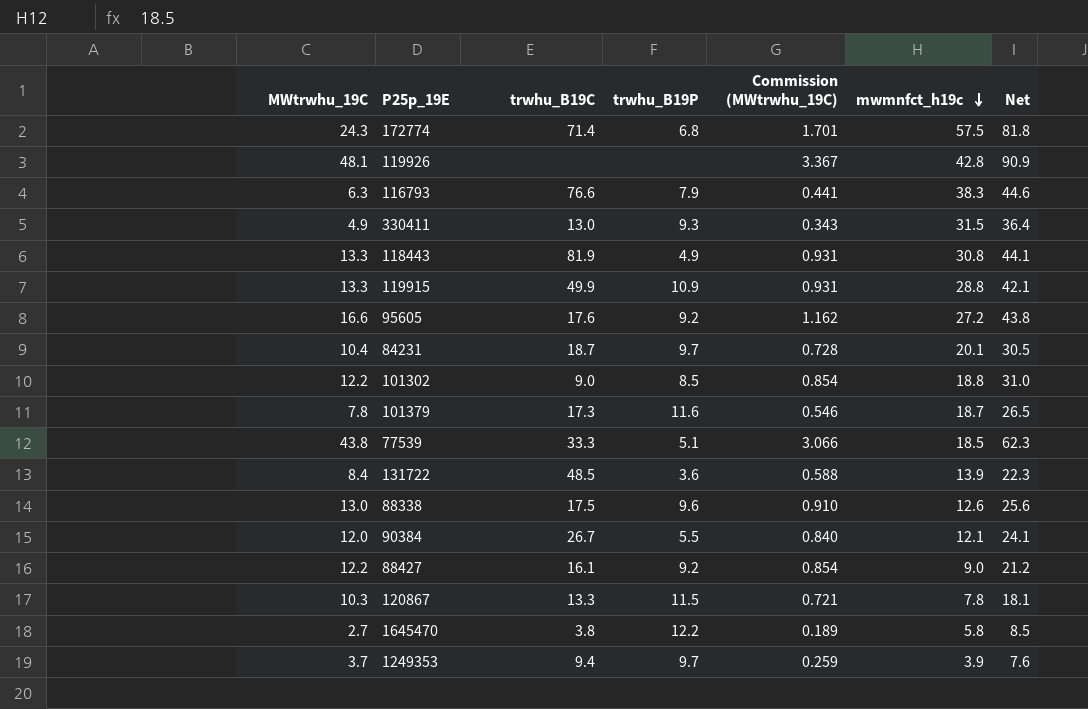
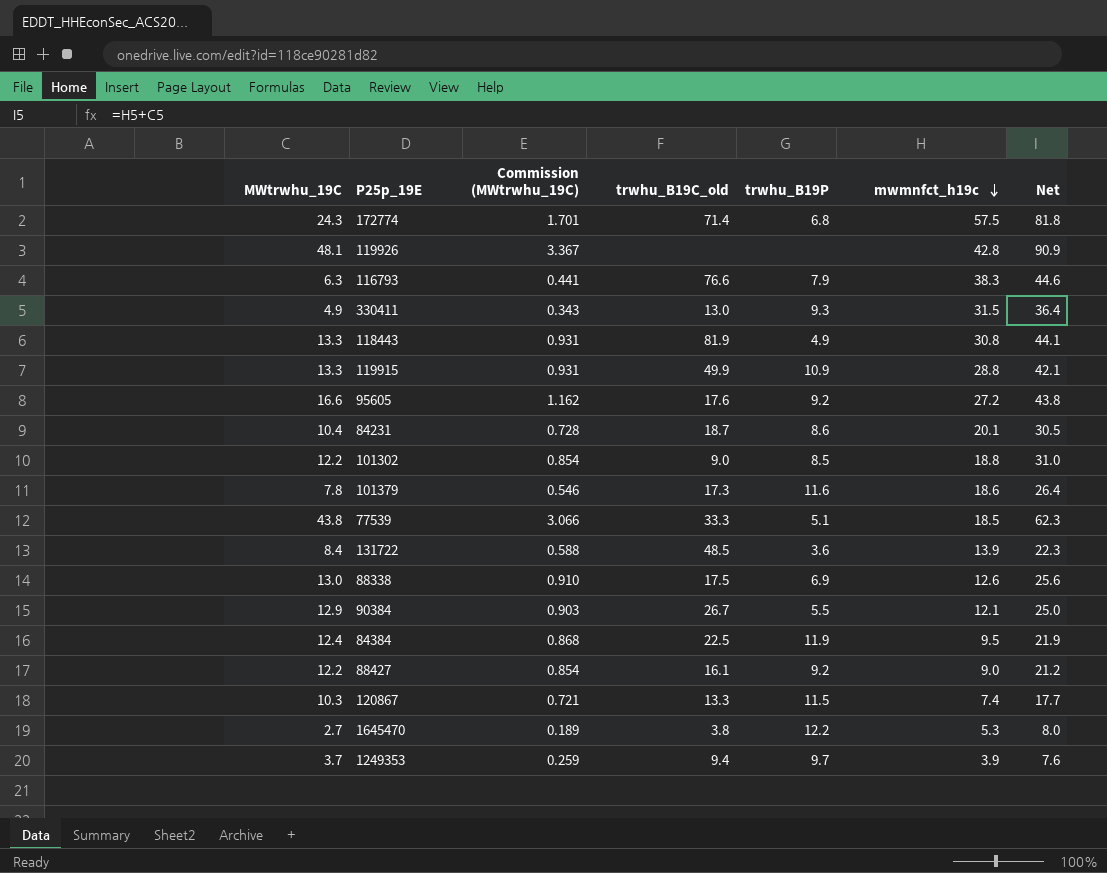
column Commission (MWtrwhu_19C) | position: 5 -> 3
column name: trwhu_B19C -> trwhu_B19C_old
84231 | trwhu_B19P: 9.7 -> 8.6
101379 | mwmnfct_h19c: 18.7 -> 18.6
101379 | Net: 26.5 -> 26.4
88338 | trwhu_B19P: 9.6 -> 6.9
90384 | MWtrwhu_19C: 12.0 -> 12.9
90384 | Commission (MWtrwhu_19C): 0.840 -> 0.903
90384 | Net: 24.1 -> 25.0
row 84384: none -> 12.4 | 0.868 | 22.5 | 11.9 | 9.5 | 21.9
120867 | mwmnfct_h19c: 7.8 -> 7.4
120867 | Net: 18.1 -> 17.7
1645470 | mwmnfct_h19c: 5.8 -> 5.3
1645470 | Net: 8.5 -> 8.0

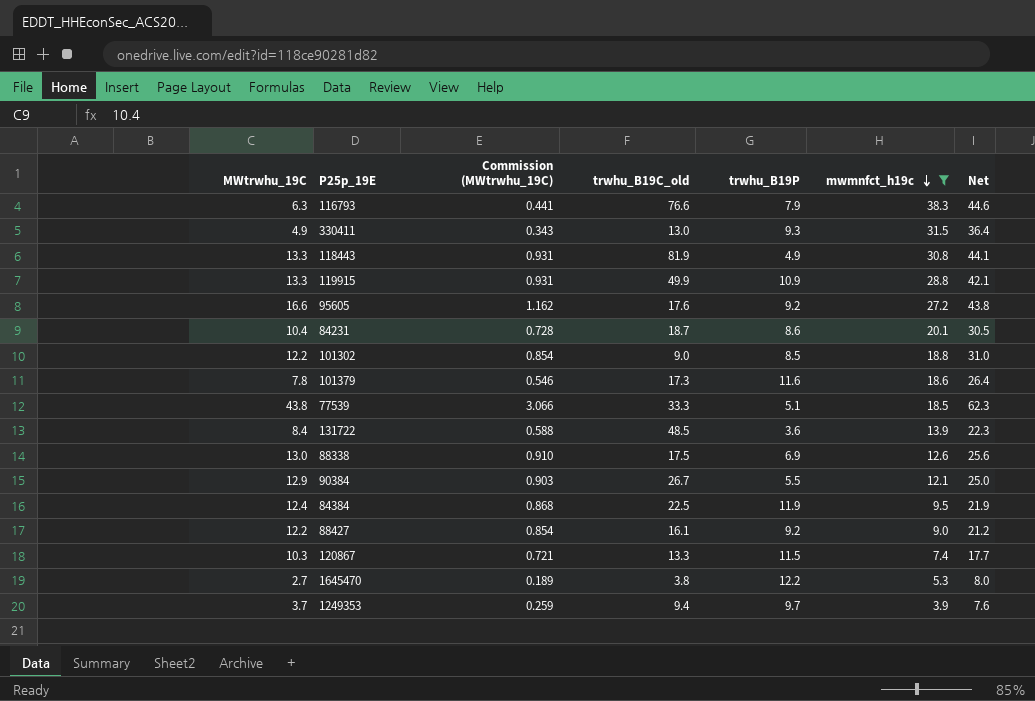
filter: none -> mwmnfct_h19c <= 38.3

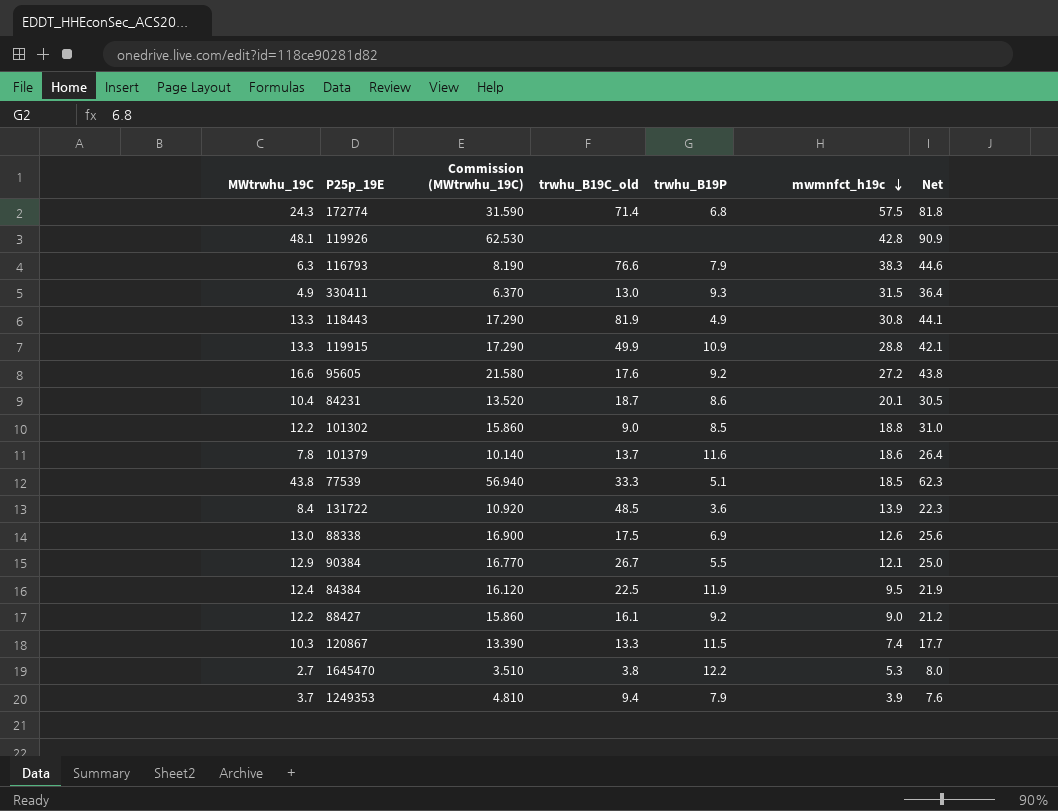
filter: mwmnfct_h19c <= 38.3 -> none
column Commission (MWtrwhu_19C) | formula: [MWtrwhu_19C] * 0.07 -> [MWtrwhu_19C] * 1.3
101379 | trwhu_B19C_old: 17.3 -> 13.7
1249353 | trwhu_B19P: 9.7 -> 7.9

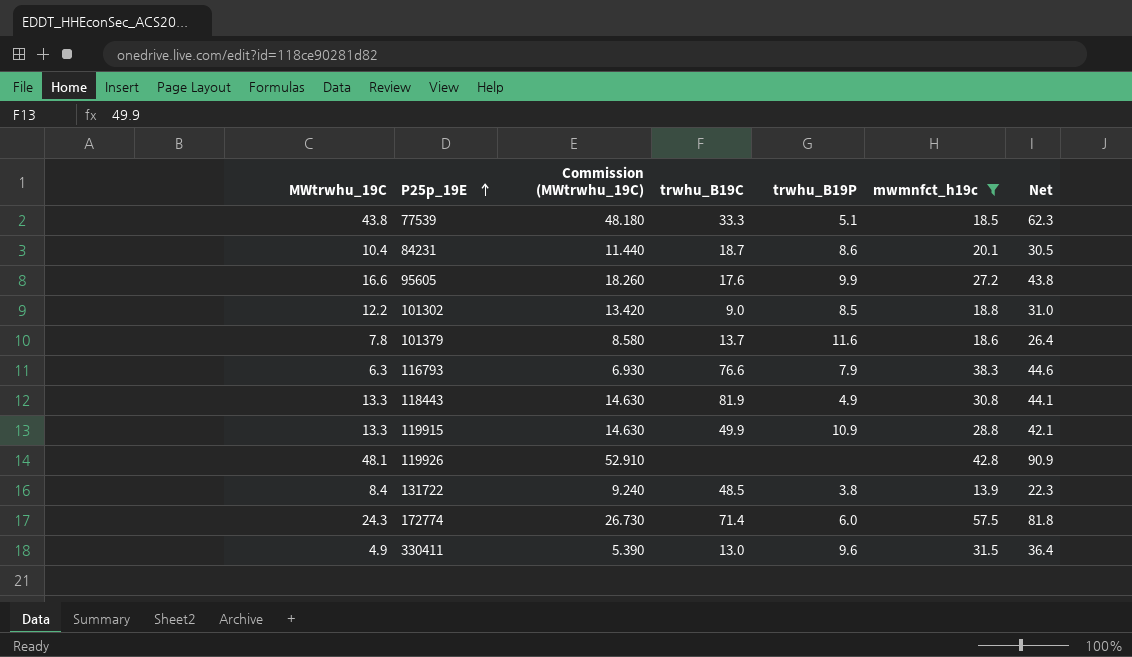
filter: none -> mwmnfct_h19c >= 13.9
row order: mwmnfct_h19c descending -> P25p_19E ascending
column Commission (MWtrwhu_19C) | formula: [MWtrwhu_19C] * 1.3 -> [MWtrwhu_19C] * 1.1
column name: trwhu_B19C_old -> trwhu_B19C
95605 | trwhu_B19P: 9.2 -> 9.9
131722 | trwhu_B19P: 3.6 -> 3.8
172774 | trwhu_B19P: 6.8 -> 6.0
330411 | trwhu_B19P: 9.3 -> 9.6

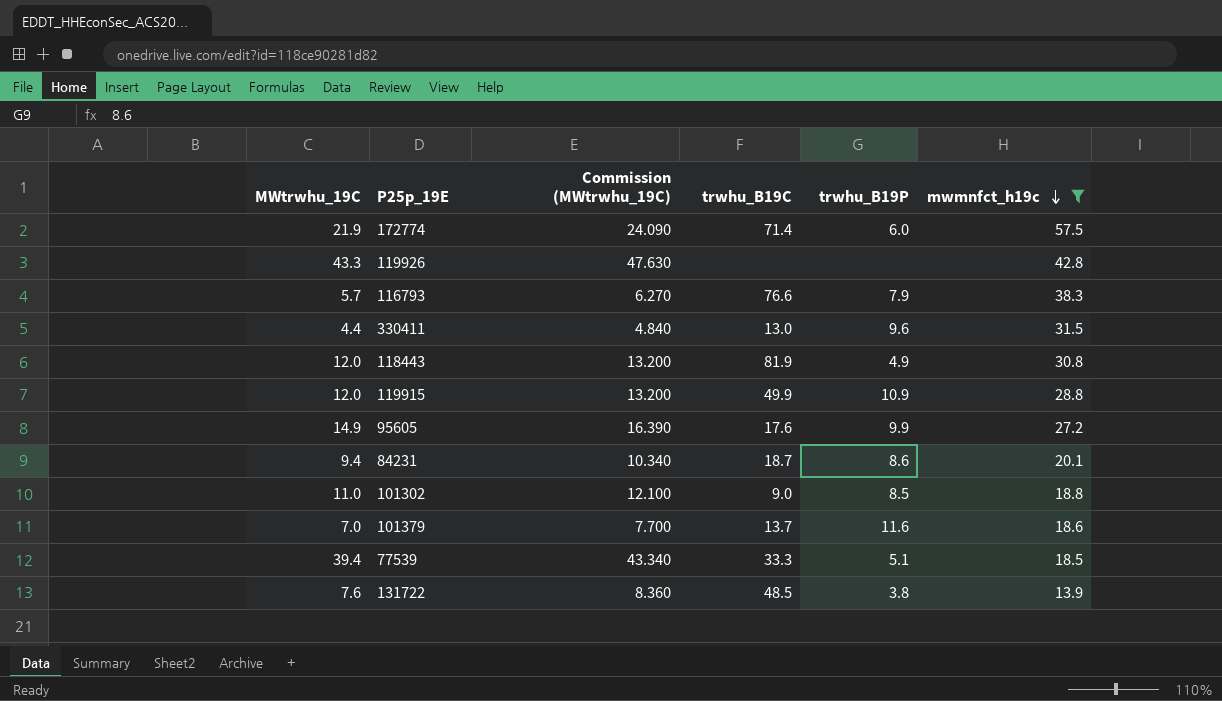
row order: P25p_19E ascending -> mwmnfct_h19c descending
column Net | formula: [MWtrwhu_19C] + [mwmnfct_h19c] -> none
172774 | MWtrwhu_19C: 24.3 -> 21.9
172774 | Commission (MWtrwhu_19C): 26.730 -> 24.090
119926 | MWtrwhu_19C: 48.1 -> 43.3
119926 | Commission (MWtrwhu_19C): 52.910 -> 47.630
116793 | MWtrwhu_19C: 6.3 -> 5.7
116793 | Commission (MWtrwhu_19C): 6.930 -> 6.270
330411 | MWtrwhu_19C: 4.9 -> 4.4
330411 | Commission (MWtrwhu_19C): 5.390 -> 4.840
118443 | MWtrwhu_19C: 13.3 -> 12.0
118443 | Commission (MWtrwhu_19C): 14.630 -> 13.200
119915 | MWtrwhu_19C: 13.3 -> 12.0
119915 | Commission (MWtrwhu_19C): 14.630 -> 13.200
95605 | MWtrwhu_19C: 16.6 -> 14.9
95605 | Commission (MWtrwhu_19C): 18.260 -> 16.390
84231 | MWtrwhu_19C: 10.4 -> 9.4
84231 | Commission (MWtrwhu_19C): 11.440 -> 10.340
101302 | MWtrwhu_19C: 12.2 -> 11.0
101302 | Commission (MWtrwhu_19C): 13.420 -> 12.100
101379 | MWtrwhu_19C: 7.8 -> 7.0
101379 | Commission (MWtrwhu_19C): 8.580 -> 7.700
77539 | MWtrwhu_19C: 43.8 -> 39.4
77539 | Commission (MWtrwhu_19C): 48.180 -> 43.340
131722 | MWtrwhu_19C: 8.4 -> 7.6
131722 | Commission (MWtrwhu_19C): 9.240 -> 8.360

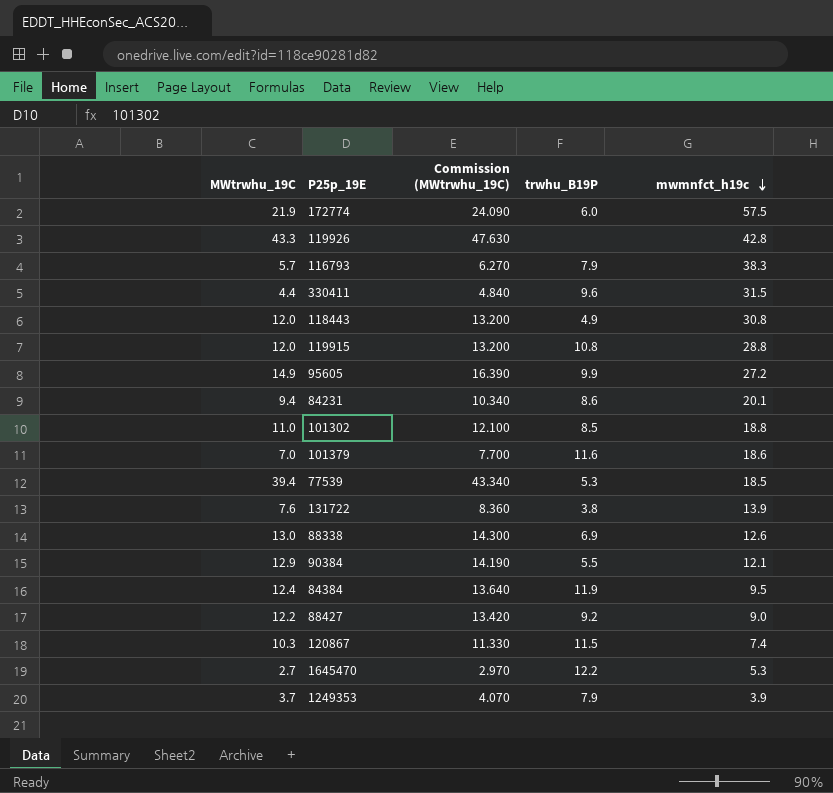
filter: mwmnfct_h19c >= 13.9 -> none
column trwhu_B19C | position: 4 -> none
119915 | trwhu_B19P: 10.9 -> 10.8
77539 | trwhu_B19P: 5.1 -> 5.3

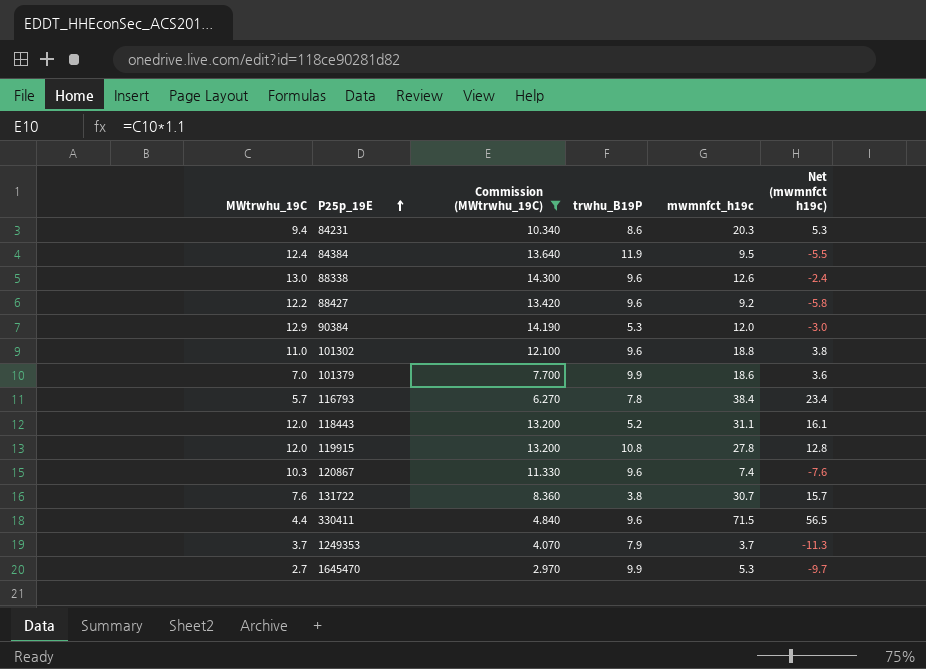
filter: none -> Commission (MWtrwhu_19C) <= 14.300
row order: mwmnfct_h19c descending -> P25p_19E ascending
column Net (mwmnfct h19c) | formula: none -> [mwmnfct_h19c] - 15
84231 | mwmnfct_h19c: 20.1 -> 20.3
88338 | trwhu_B19P: 6.9 -> 9.6
88427 | trwhu_B19P: 9.2 -> 9.6
88427 | mwmnfct_h19c: 9.0 -> 9.2
90384 | trwhu_B19P: 5.5 -> 5.3
90384 | mwmnfct_h19c: 12.1 -> 12.0
101302 | trwhu_B19P: 8.5 -> 9.6
101379 | trwhu_B19P: 11.6 -> 9.9
116793 | trwhu_B19P: 7.9 -> 7.8
116793 | mwmnfct_h19c: 38.3 -> 38.4
118443 | trwhu_B19P: 4.9 -> 5.2
118443 | mwmnfct_h19c: 30.8 -> 31.1
119915 | mwmnfct_h19c: 28.8 -> 27.8
120867 | trwhu_B19P: 11.5 -> 9.6
131722 | mwmnfct_h19c: 13.9 -> 30.7
330411 | mwmnfct_h19c: 31.5 -> 71.5
1249353 | mwmnfct_h19c: 3.9 -> 3.7
1645470 | trwhu_B19P: 12.2 -> 9.9

